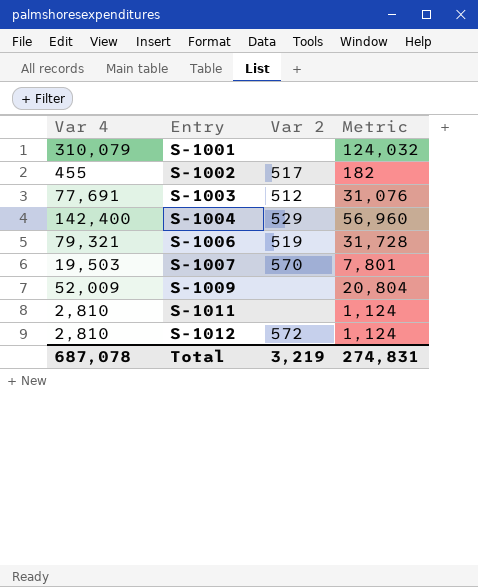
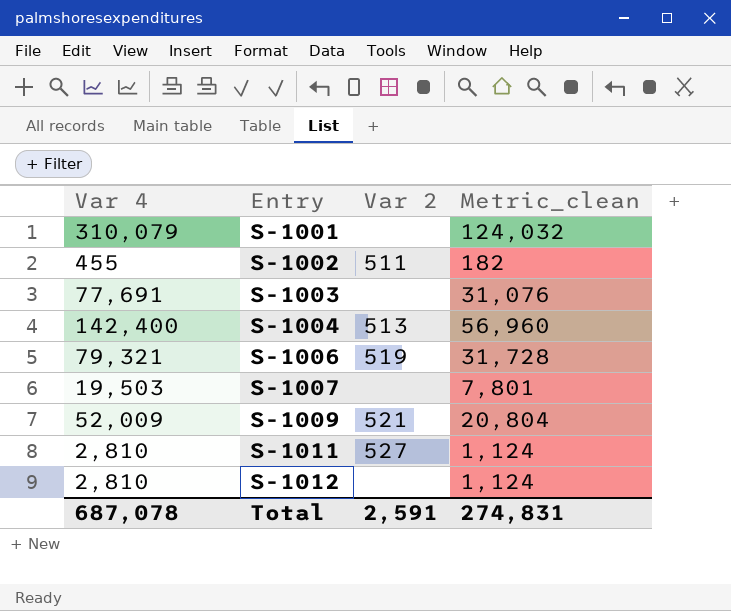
column name: Metric -> Metric_clean
S-1002 | Var 2: 517 -> 511
S-1003 | Var 2: 512 -> none
S-1004 | Var 2: 529 -> 513
S-1007 | Var 2: 570 -> none
S-1009 | Var 2: none -> 521
S-1011 | Var 2: none -> 527
S-1012 | Var 2: 572 -> none
Total | Var 2: 3,219 -> 2,591

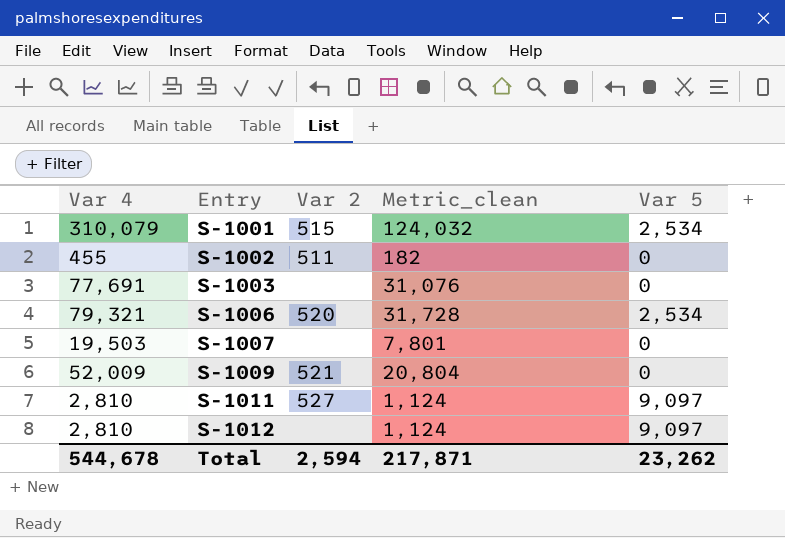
column Var 5 | position: none -> 5
row S-1004: 142,400 | 513 | 56,960 -> none
S-1001 | Var 2: none -> 515
S-1006 | Var 2: 519 -> 520
Total | Var 4: 687,078 -> 544,678
Total | Var 2: 2,591 -> 2,594
Total | Metric_clean: 274,831 -> 217,871

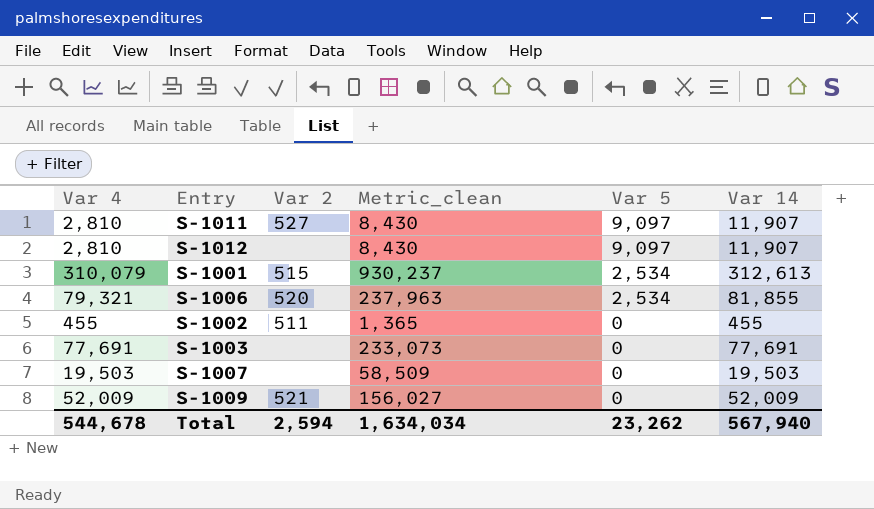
row order: Entry ascending -> Var 5 descending
column Metric_clean | formula: [Var 4] * 0.4 -> [Var 4] * 3
column Var 14 | formula: none -> [Var 4] + [Var 5]
Total | Metric_clean: 217,871 -> 1,634,034

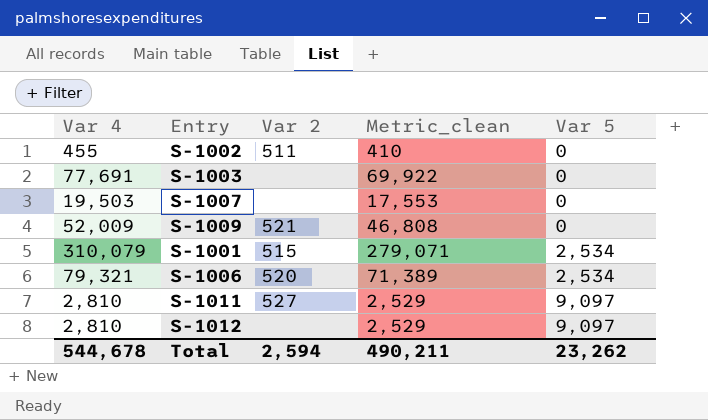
row order: Var 5 descending -> Var 5 ascending
column Var 14 | formula: [Var 4] + [Var 5] -> none
column Metric_clean | formula: [Var 4] * 3 -> [Var 4] * 0.9
Total | Metric_clean: 1,634,034 -> 490,211

